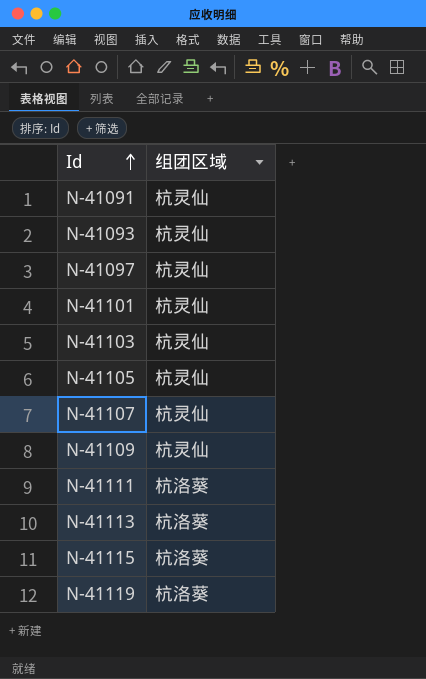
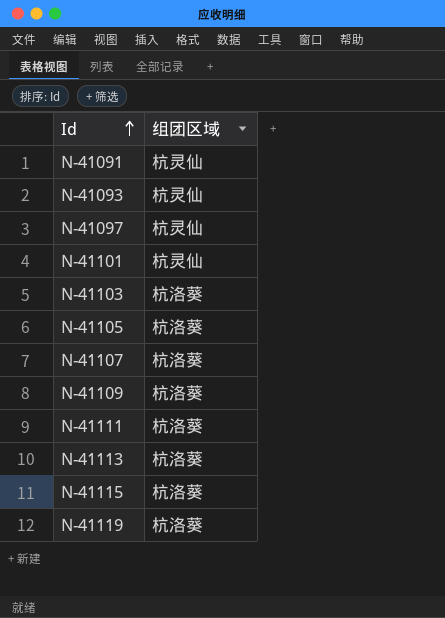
N-41103 | 组团区域: 杭灵仙 -> 杭洛葵
N-41105 | 组团区域: 杭灵仙 -> 杭洛葵
N-41107 | 组团区域: 杭灵仙 -> 杭洛葵
N-41109 | 组团区域: 杭灵仙 -> 杭洛葵

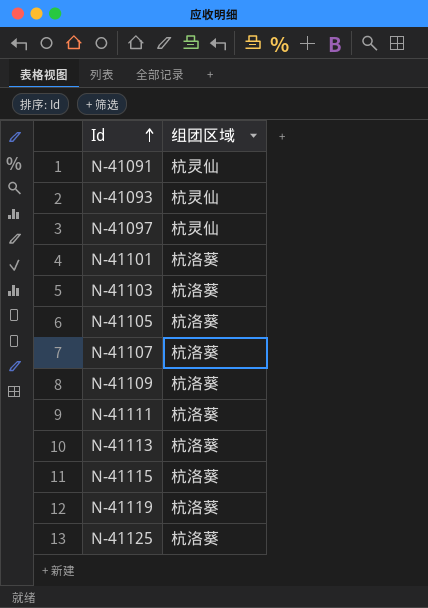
N-41101 | 组团区域: 杭灵仙 -> 杭洛葵
row N-41125: none -> 杭洛葵

